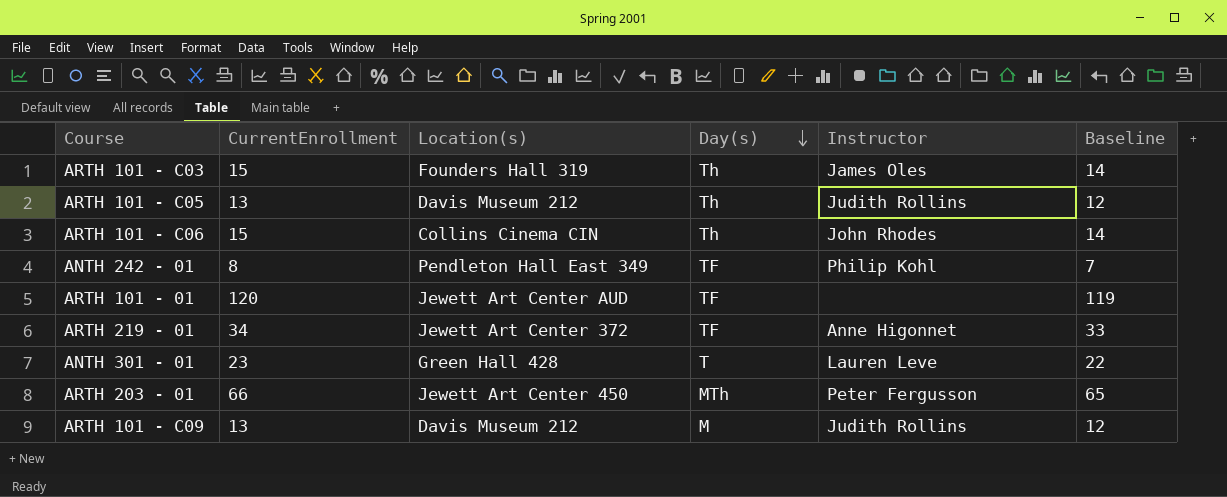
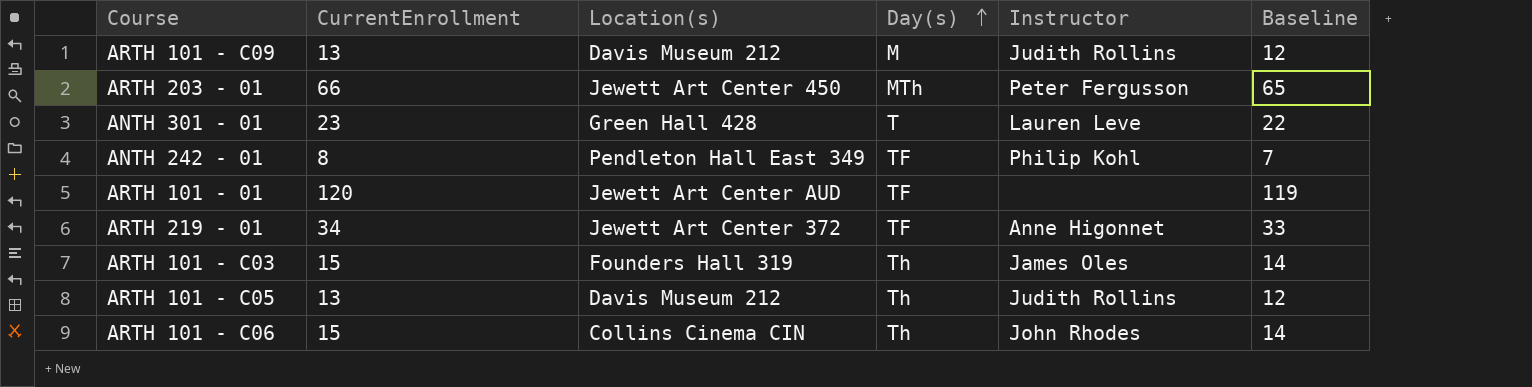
row order: Day(s) descending -> Day(s) ascending

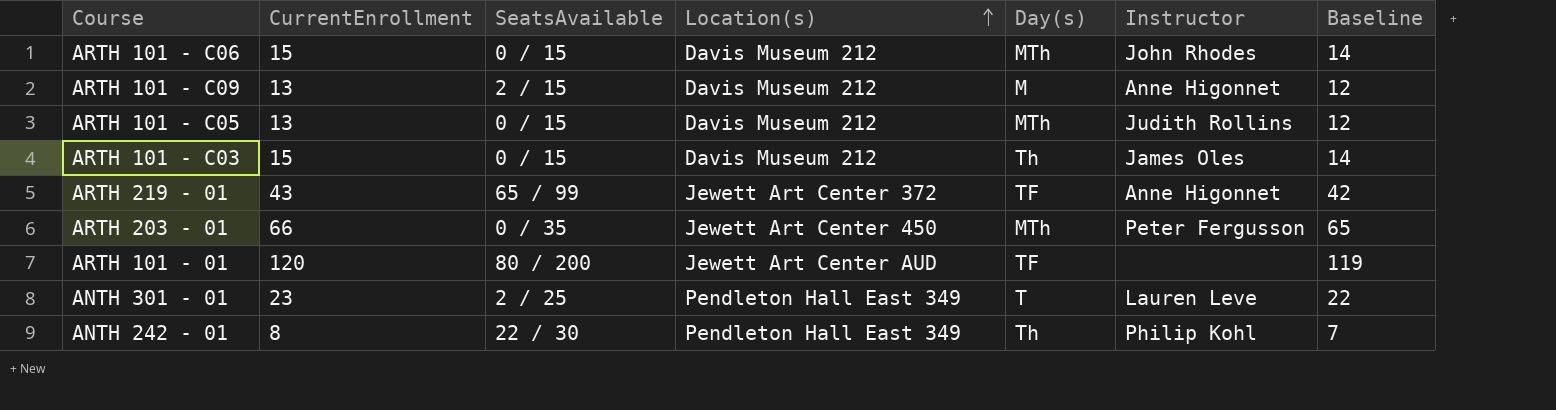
row order: Day(s) ascending -> Location(s) ascending
column SeatsAvailable | position: none -> 3
ARTH 101 - C06 | Location(s): Collins Cinema CIN -> Davis Museum 212
ARTH 101 - C06 | Day(s): Th -> MTh
ARTH 101 - C09 | Instructor: Judith Rollins -> Anne Higonnet
ARTH 101 - C05 | Day(s): Th -> MTh
ARTH 101 - C03 | Location(s): Founders Hall 319 -> Davis Museum 212
ARTH 219 - 01 | CurrentEnrollment: 34 -> 43
ARTH 219 - 01 | Baseline: 33 -> 42
ANTH 301 - 01 | Location(s): Green Hall 428 -> Pendleton Hall East 349
ANTH 242 - 01 | Day(s): TF -> Th

